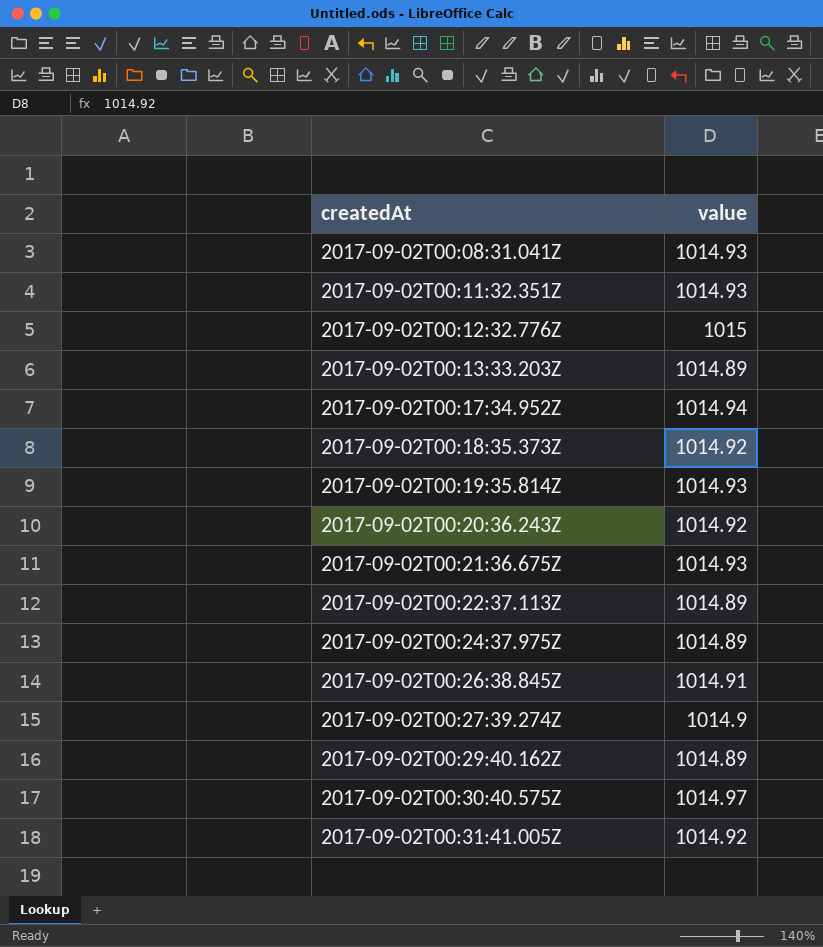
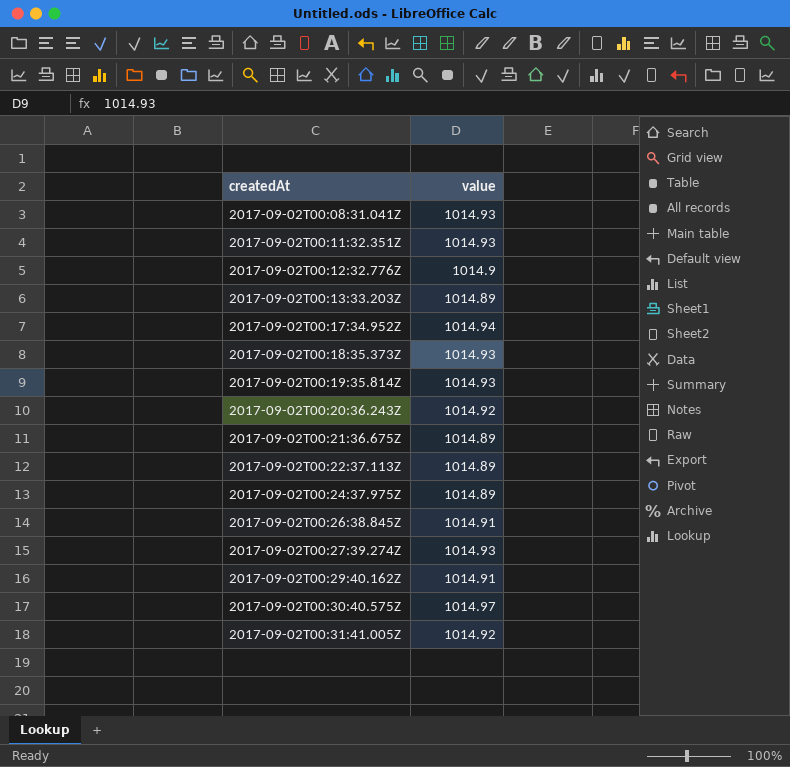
2017-09-02T00:12:32.776Z | value: 1015 -> 1014.9
2017-09-02T00:18:35.373Z | value: 1014.92 -> 1014.93
2017-09-02T00:21:36.675Z | value: 1014.93 -> 1014.89
2017-09-02T00:27:39.274Z | value: 1014.9 -> 1014.93
2017-09-02T00:29:40.162Z | value: 1014.89 -> 1014.91

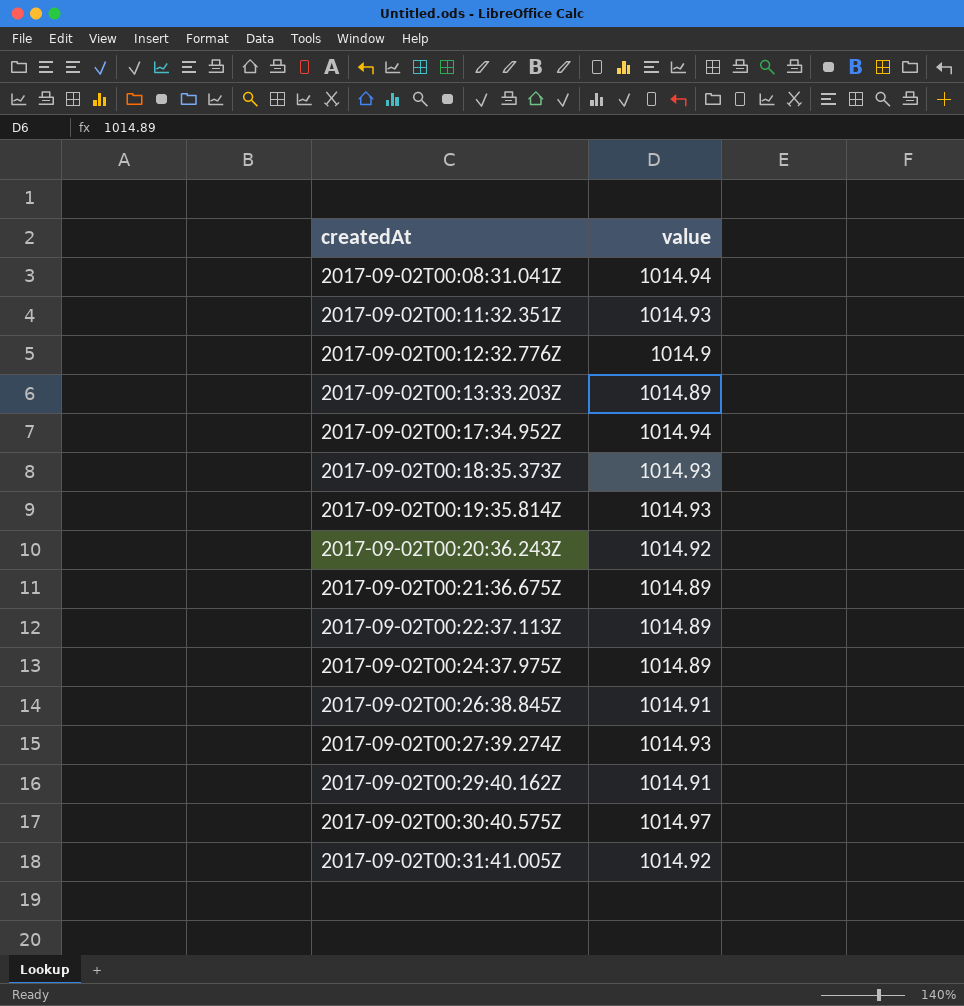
2017-09-02T00:08:31.041Z | value: 1014.93 -> 1014.94

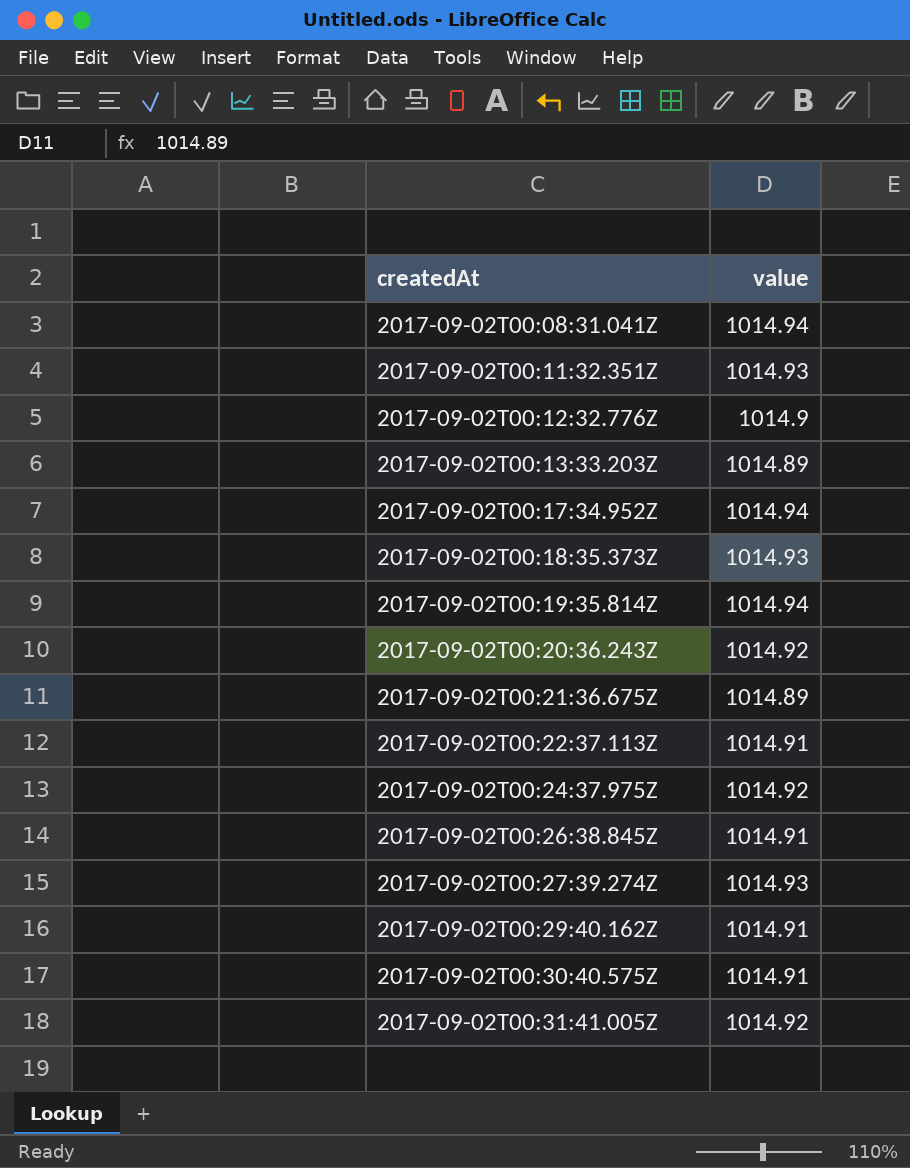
2017-09-02T00:19:35.814Z | value: 1014.93 -> 1014.94
2017-09-02T00:22:37.113Z | value: 1014.89 -> 1014.91
2017-09-02T00:24:37.975Z | value: 1014.89 -> 1014.92
2017-09-02T00:30:40.575Z | value: 1014.97 -> 1014.91

